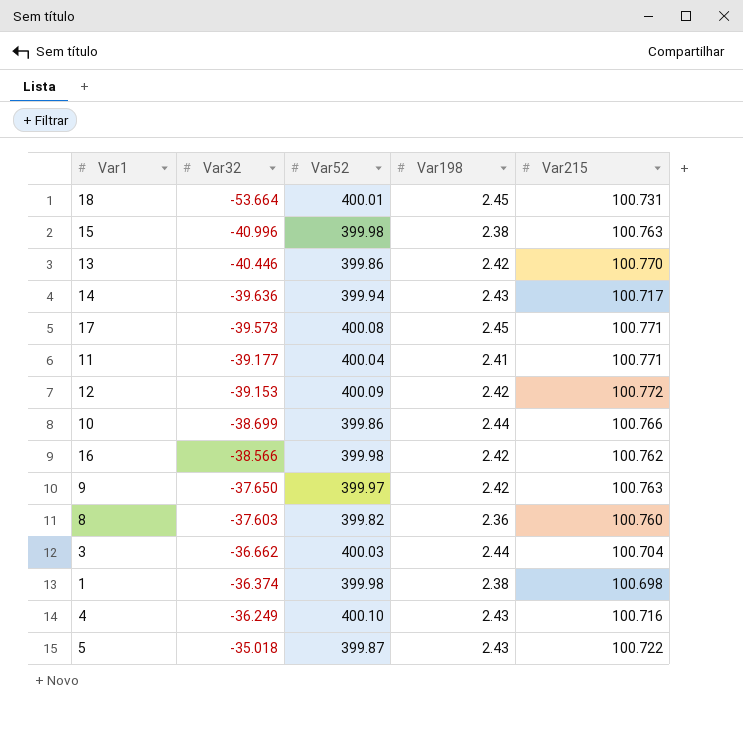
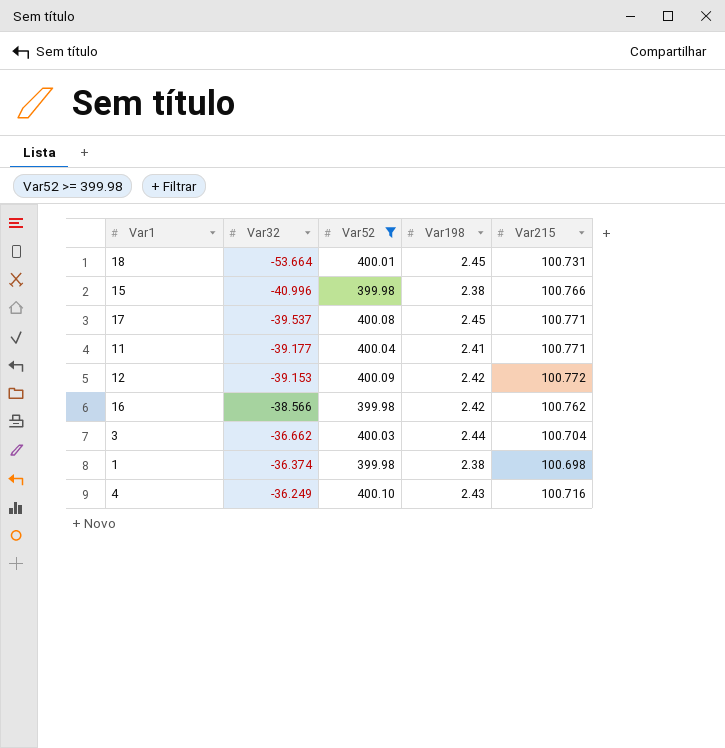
filter: none -> Var52 >= 399.98
15 | Var215: 100.763 -> 100.766
17 | Var32: -39.573 -> -39.537

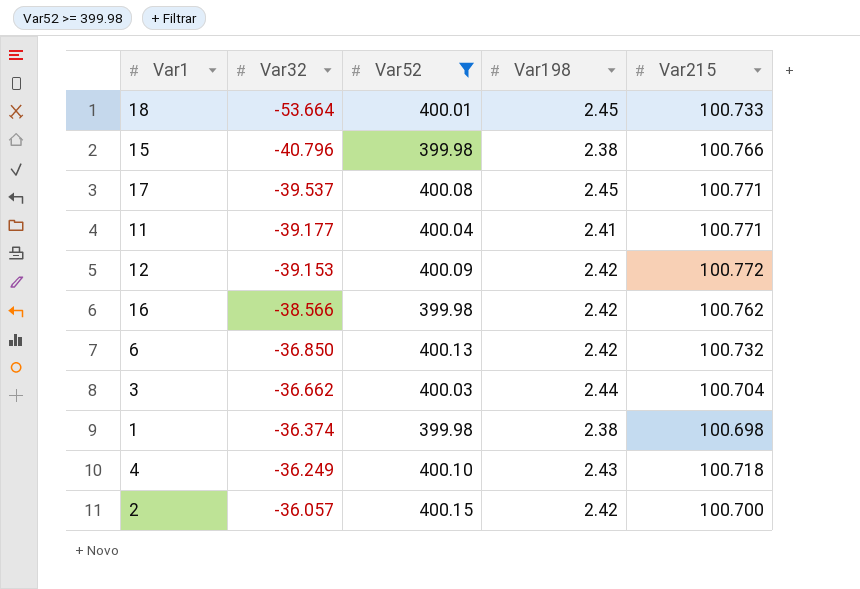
18 | Var215: 100.731 -> 100.733
15 | Var32: -40.996 -> -40.796
row 6: none -> -36.850 | 400.13 | 2.42 | 100.732
4 | Var215: 100.716 -> 100.718
row 2: none -> -36.057 | 400.15 | 2.42 | 100.700

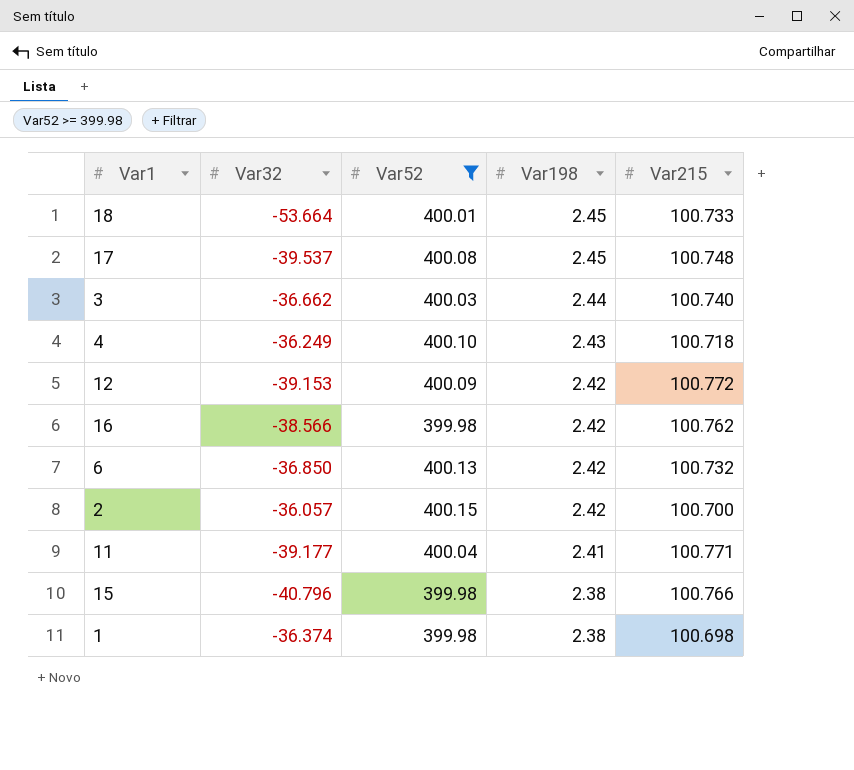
row order: Var32 ascending -> Var198 descending
17 | Var215: 100.771 -> 100.748
3 | Var215: 100.704 -> 100.740

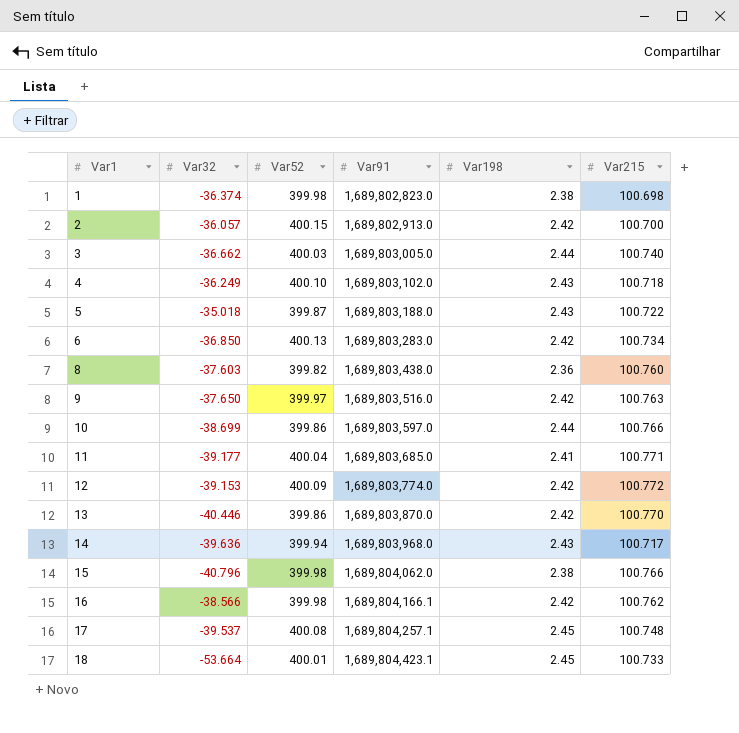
filter: Var52 >= 399.98 -> none
row order: Var198 descending -> Var1 ascending
column Var91 | position: none -> 4
6 | Var215: 100.732 -> 100.734

